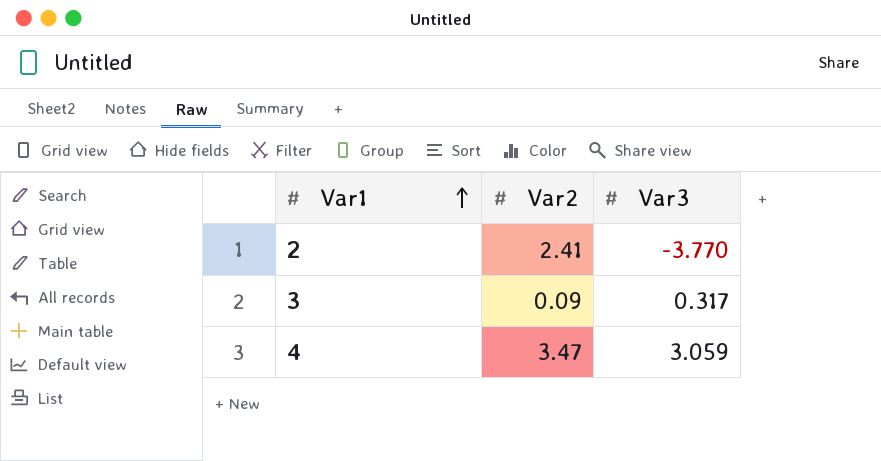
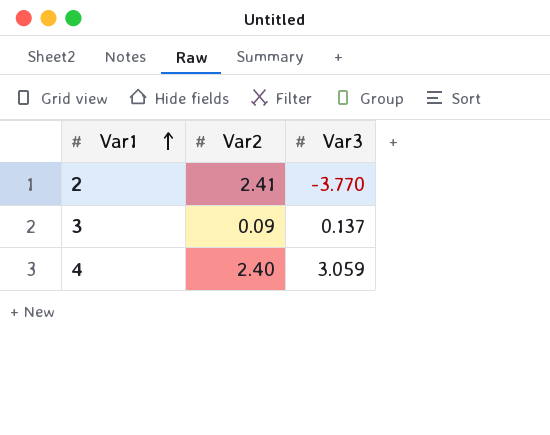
3 | Var3: 0.317 -> 0.137
4 | Var2: 3.47 -> 2.40

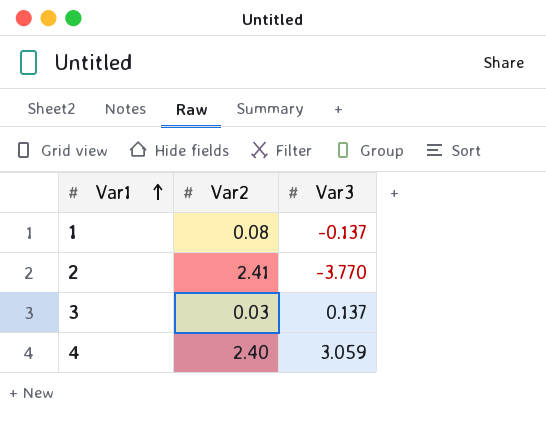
row 1: none -> 0.08 | -0.137
3 | Var2: 0.09 -> 0.03

